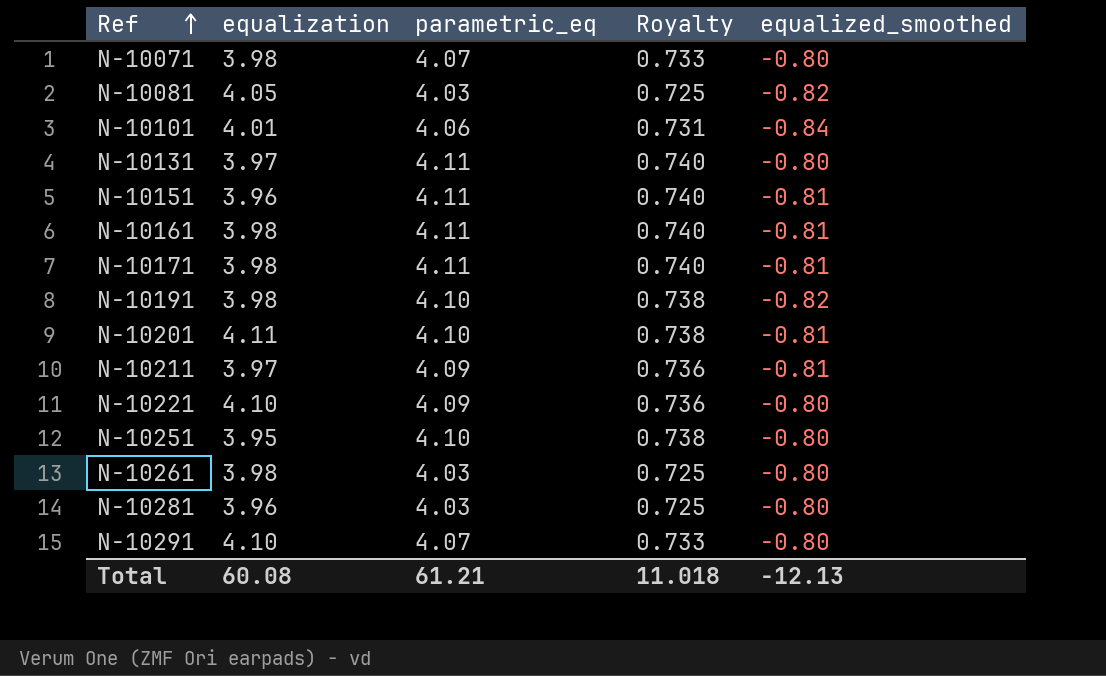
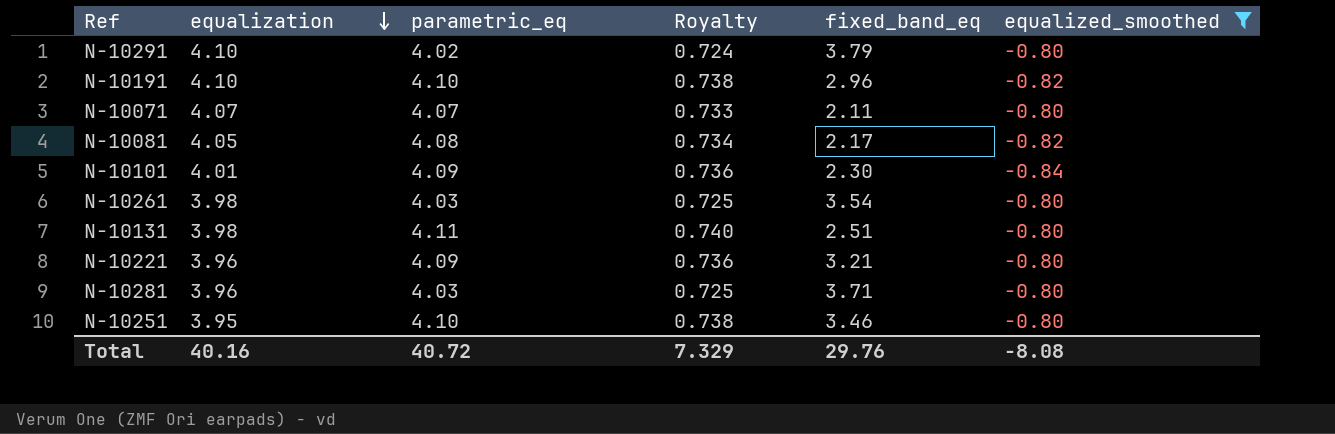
filter: none -> equalized_smoothed != -0.81
row order: Ref ascending -> equalization descending
column fixed_band_eq | position: none -> 5
N-10291 | parametric_eq: 4.07 -> 4.02
N-10291 | Royalty: 0.733 -> 0.724
N-10191 | equalization: 3.98 -> 4.10
N-10071 | equalization: 3.98 -> 4.07
N-10081 | parametric_eq: 4.03 -> 4.08
N-10081 | Royalty: 0.725 -> 0.734
N-10101 | parametric_eq: 4.06 -> 4.09
N-10101 | Royalty: 0.731 -> 0.736
N-10131 | equalization: 3.97 -> 3.98
N-10221 | equalization: 4.10 -> 3.96
Total | equalization: 60.08 -> 40.16
Total | parametric_eq: 61.21 -> 40.72
Total | Royalty: 11.018 -> 7.329
Total | equalized_smoothed: -12.13 -> -8.08

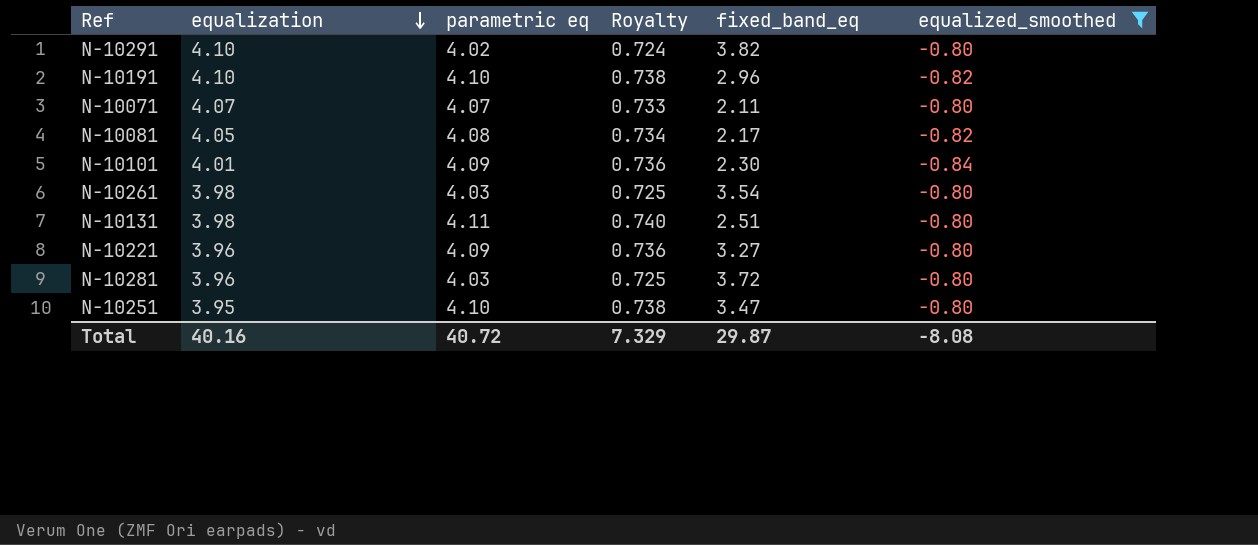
column name: parametric_eq -> parametric eq
N-10291 | fixed_band_eq: 3.79 -> 3.82
N-10221 | fixed_band_eq: 3.21 -> 3.27
N-10281 | fixed_band_eq: 3.71 -> 3.72
N-10251 | fixed_band_eq: 3.46 -> 3.47
Total | fixed_band_eq: 29.76 -> 29.87

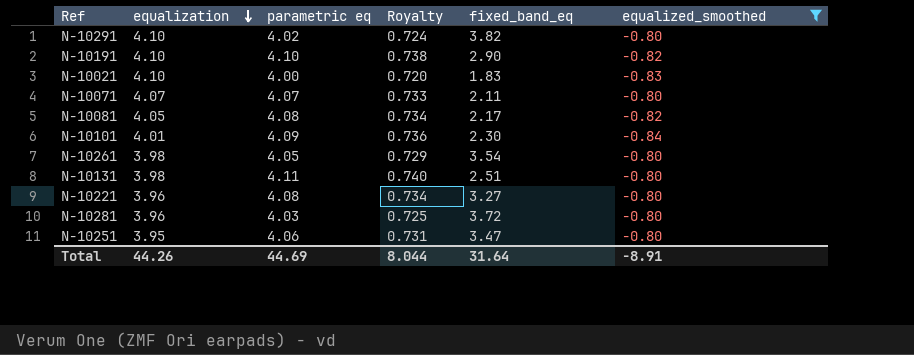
N-10191 | fixed_band_eq: 2.96 -> 2.90
row N-10021: none -> 4.10 | 4.00 | 0.720 | 1.83 | -0.83
N-10261 | parametric eq: 4.03 -> 4.05
N-10261 | Royalty: 0.725 -> 0.729
N-10221 | parametric eq: 4.09 -> 4.08
N-10221 | Royalty: 0.736 -> 0.734
N-10251 | parametric eq: 4.10 -> 4.06
N-10251 | Royalty: 0.738 -> 0.731
Total | equalization: 40.16 -> 44.26
Total | parametric eq: 40.72 -> 44.69
Total | Royalty: 7.329 -> 8.044
Total | fixed_band_eq: 29.87 -> 31.64
Total | equalized_smoothed: -8.08 -> -8.91

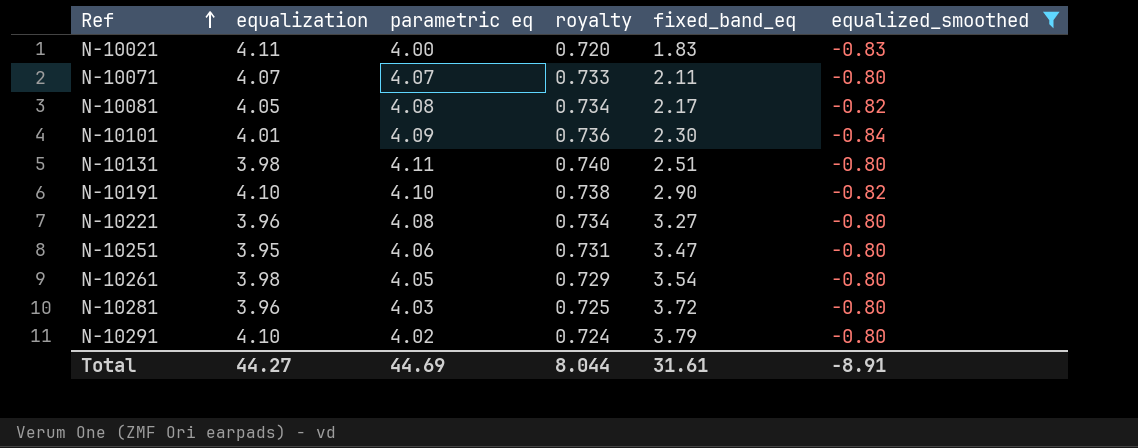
row order: equalization descending -> Ref ascending
column name: Royalty -> royalty
N-10021 | equalization: 4.10 -> 4.11
N-10291 | fixed_band_eq: 3.82 -> 3.79
Total | equalization: 44.26 -> 44.27
Total | fixed_band_eq: 31.64 -> 31.61

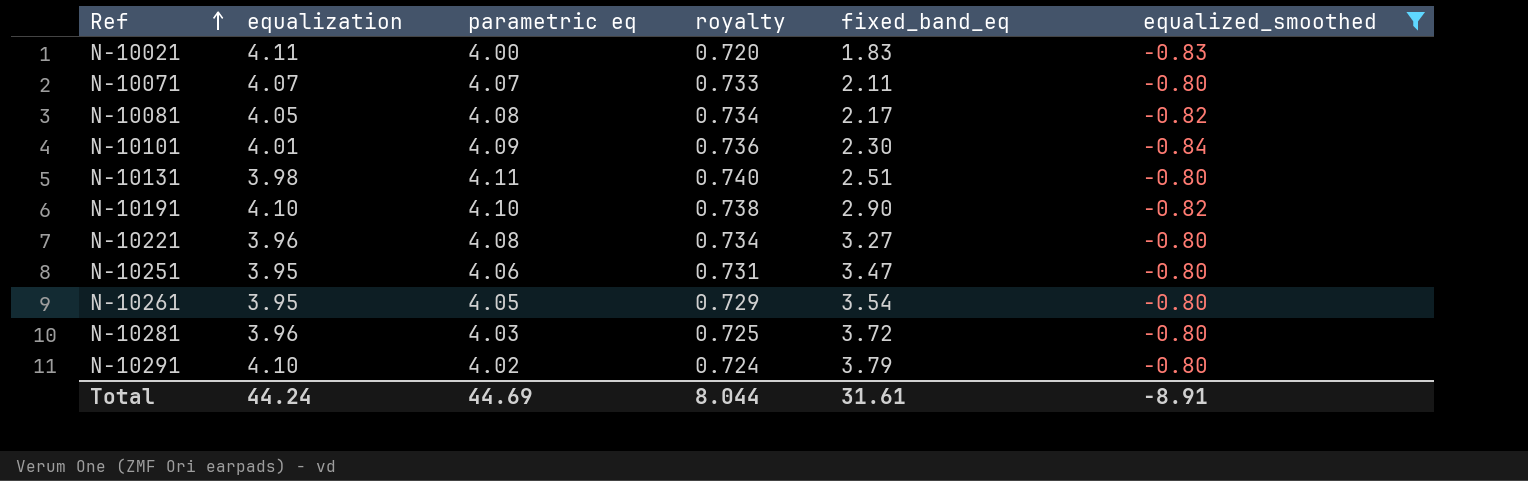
N-10261 | equalization: 3.98 -> 3.95
Total | equalization: 44.27 -> 44.24

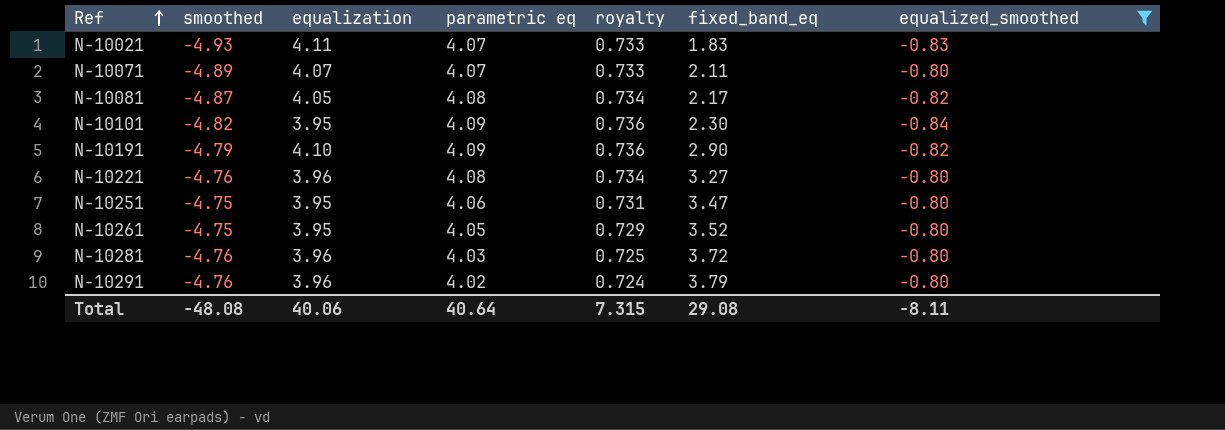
column smoothed | position: none -> 2
row N-10131: 3.98 | 4.11 | 0.740 | 2.51 | -0.80 -> none
N-10021 | parametric eq: 4.00 -> 4.07
N-10021 | royalty: 0.720 -> 0.733
N-10101 | equalization: 4.01 -> 3.95
N-10191 | parametric eq: 4.10 -> 4.09
N-10191 | royalty: 0.738 -> 0.736
N-10261 | fixed_band_eq: 3.54 -> 3.52
N-10291 | equalization: 4.10 -> 3.96
Total | equalization: 44.24 -> 40.06
Total | parametric eq: 44.69 -> 40.64
Total | royalty: 8.044 -> 7.315
Total | fixed_band_eq: 31.61 -> 29.08
Total | equalized_smoothed: -8.91 -> -8.11

